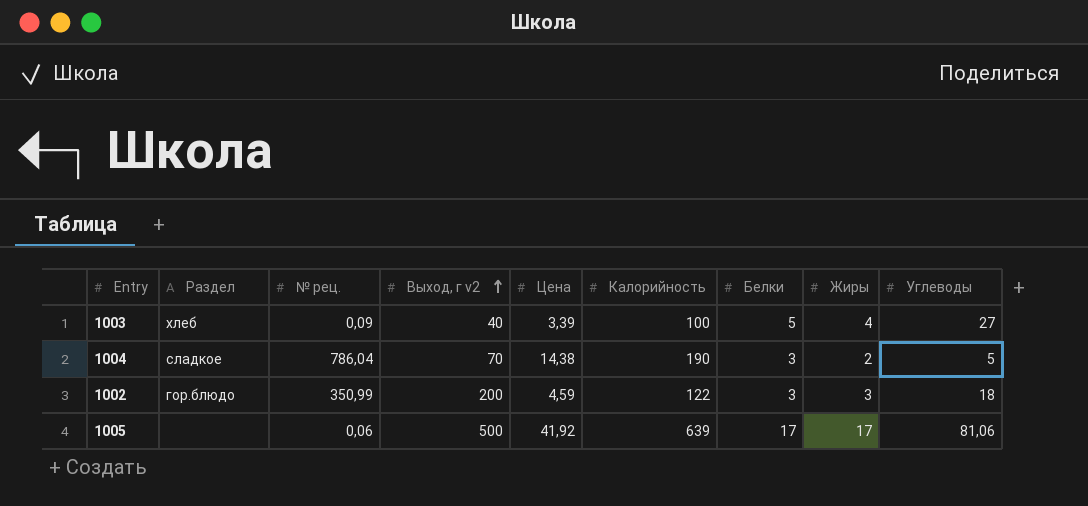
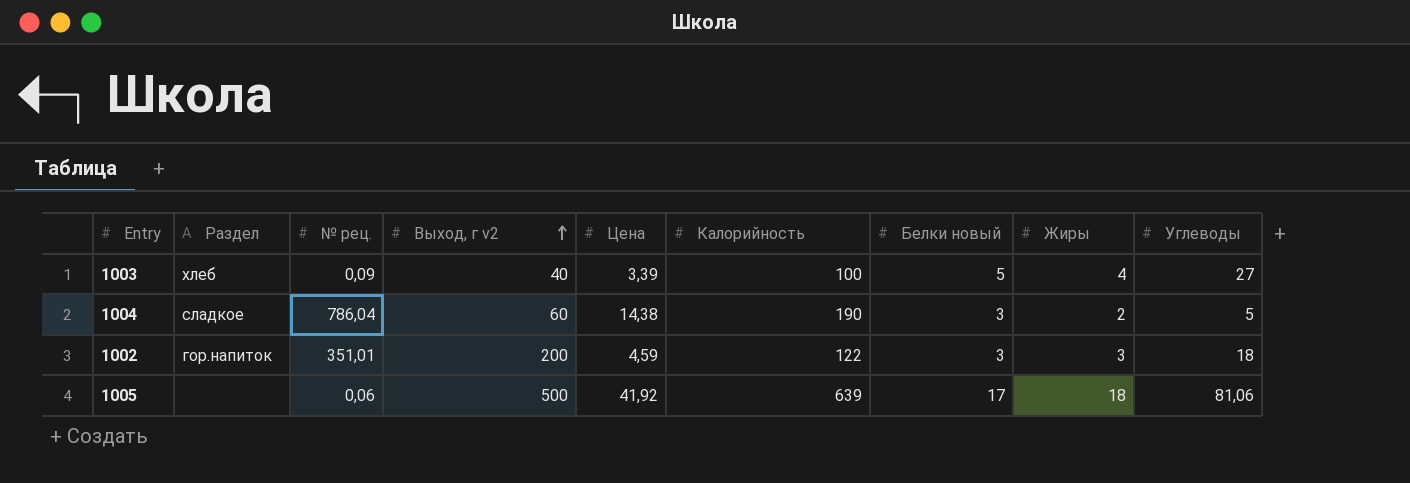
column name: Белки -> Белки новый
1004 | Выход, г v2: 70 -> 60
1002 | Раздел: гор.блюдо -> гор.напиток
1002 | № рец.: 350,99 -> 351,01
1005 | Жиры: 17 -> 18

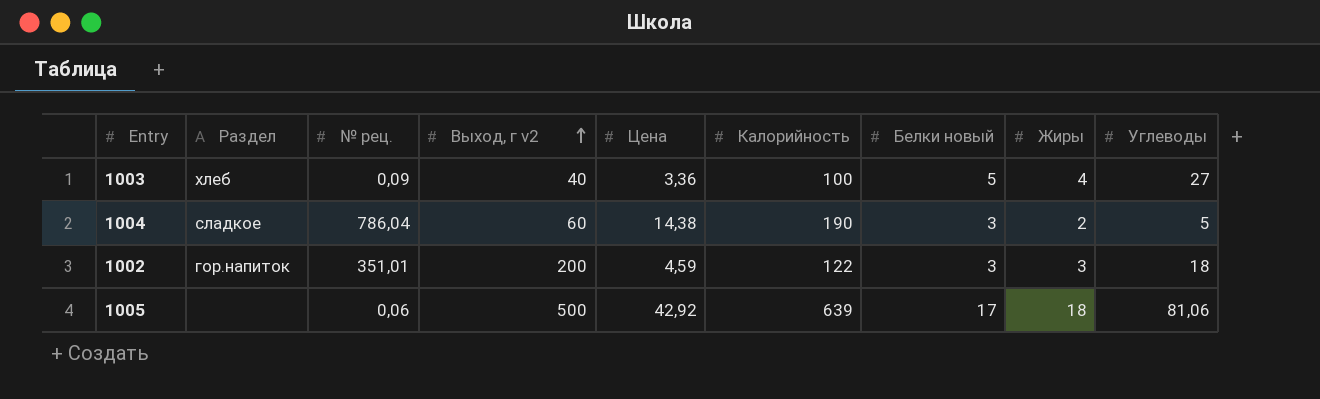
1003 | Цена: 3,39 -> 3,36
1005 | Цена: 41,92 -> 42,92

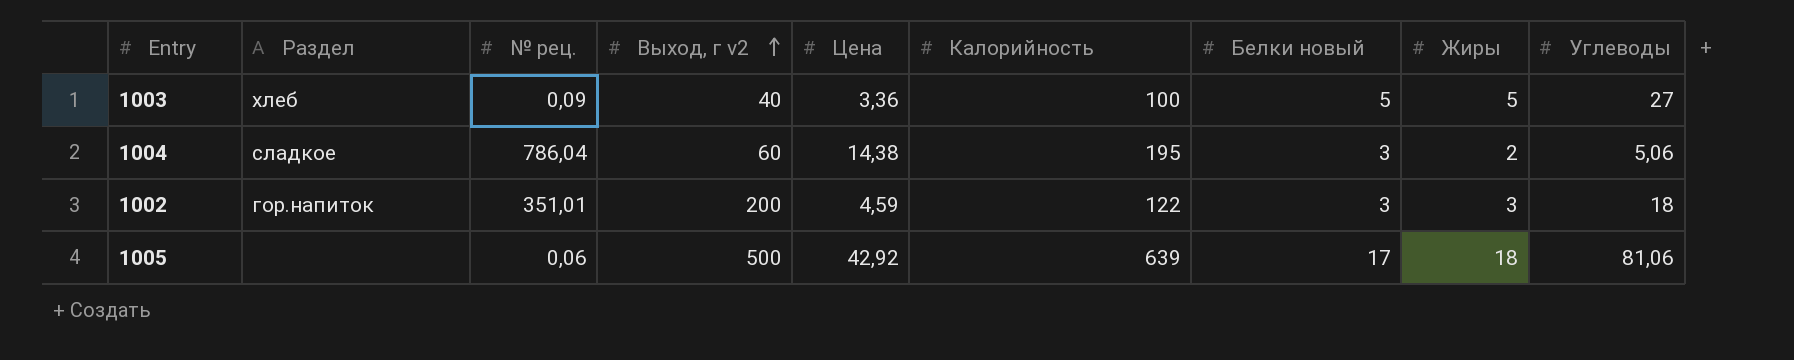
1003 | Жиры: 4 -> 5
1004 | Калорийность: 190 -> 195
1004 | Углеводы: 5 -> 5,06

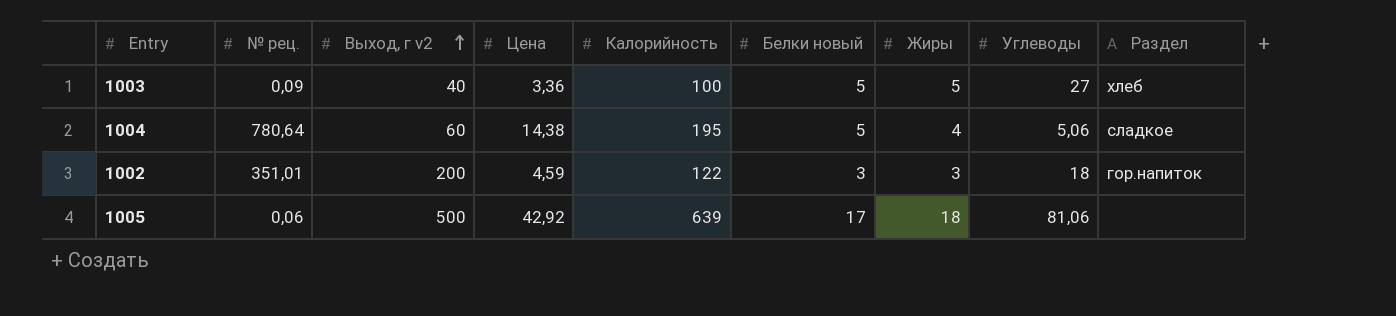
column Раздел | position: 2 -> 9
1004 | № рец.: 786,04 -> 780,64
1004 | Белки новый: 3 -> 5
1004 | Жиры: 2 -> 4

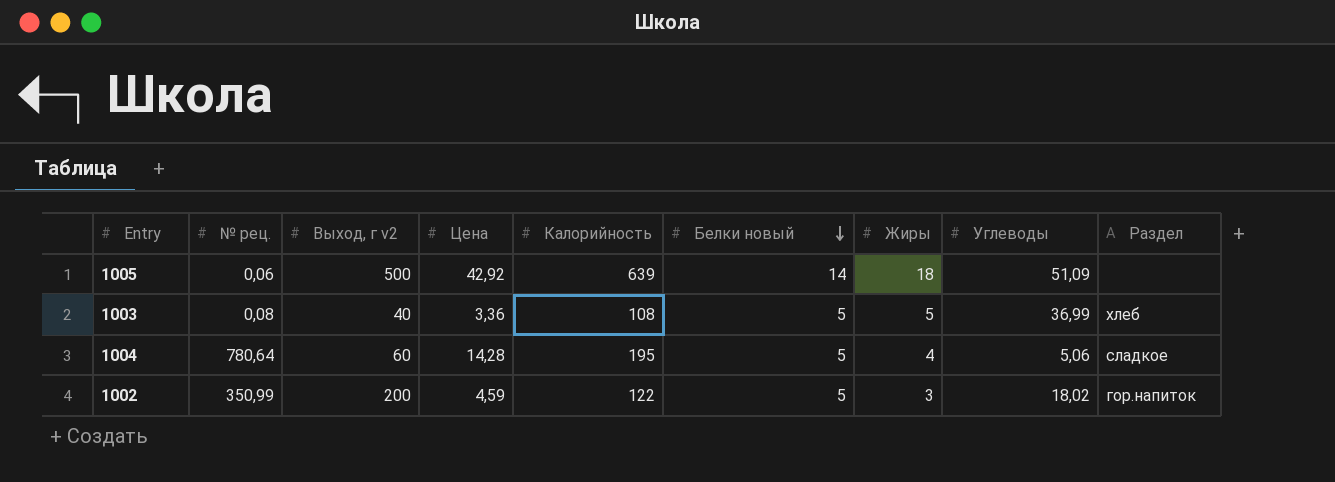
row order: Выход, г v2 ascending -> Белки новый descending
1005 | Белки новый: 17 -> 14
1005 | Углеводы: 81,06 -> 51,09
1003 | № рец.: 0,09 -> 0,08
1003 | Калорийность: 100 -> 108
1003 | Углеводы: 27 -> 36,99
1004 | Цена: 14,38 -> 14,28
1002 | № рец.: 351,01 -> 350,99
1002 | Белки новый: 3 -> 5
1002 | Углеводы: 18 -> 18,02

